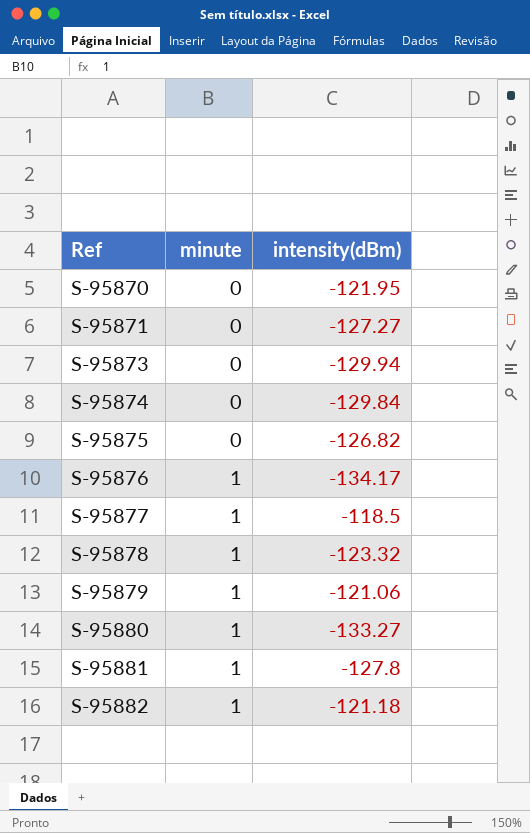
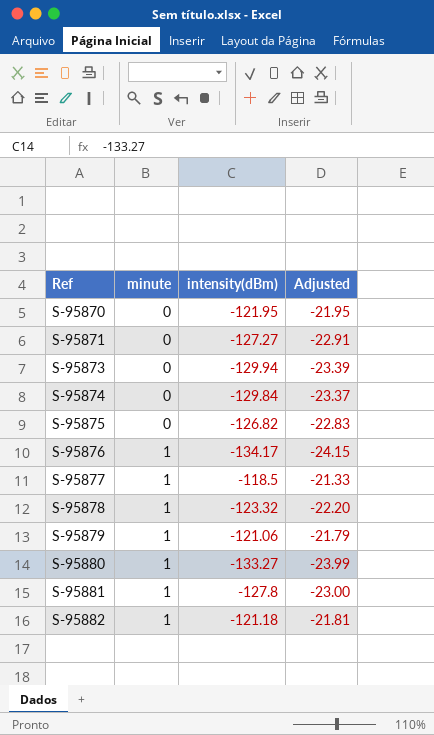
column Adjusted | formula: none -> [intensity(dBm)] * 0.18

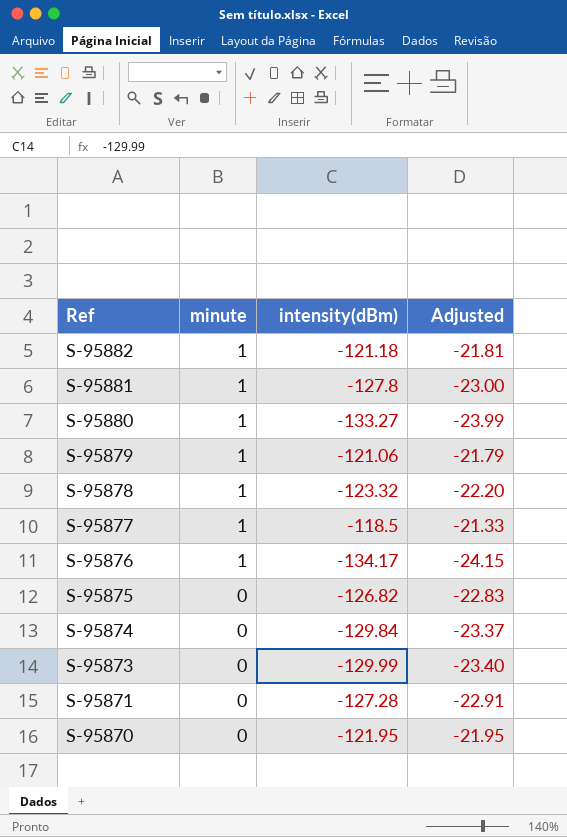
row order: Ref ascending -> Ref descending
S-95873 | intensity(dBm): -129.94 -> -129.99
S-95873 | Adjusted: -23.39 -> -23.40
S-95871 | intensity(dBm): -127.27 -> -127.28

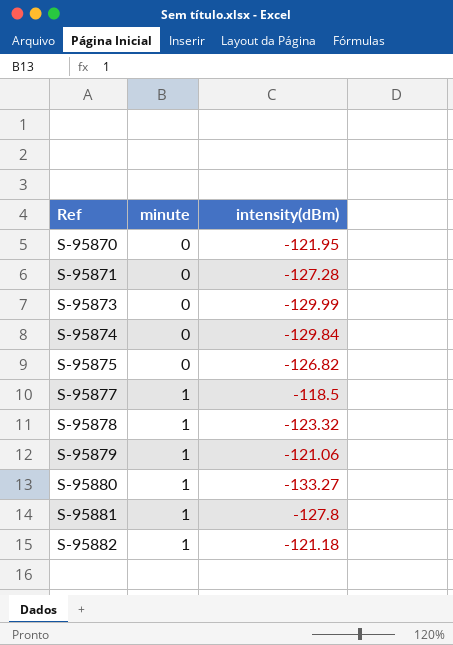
row order: Ref descending -> Ref ascending
column Adjusted | formula: [intensity(dBm)] * 0.18 -> none
row S-95876: 1 | -134.17 | -24.15 -> none

